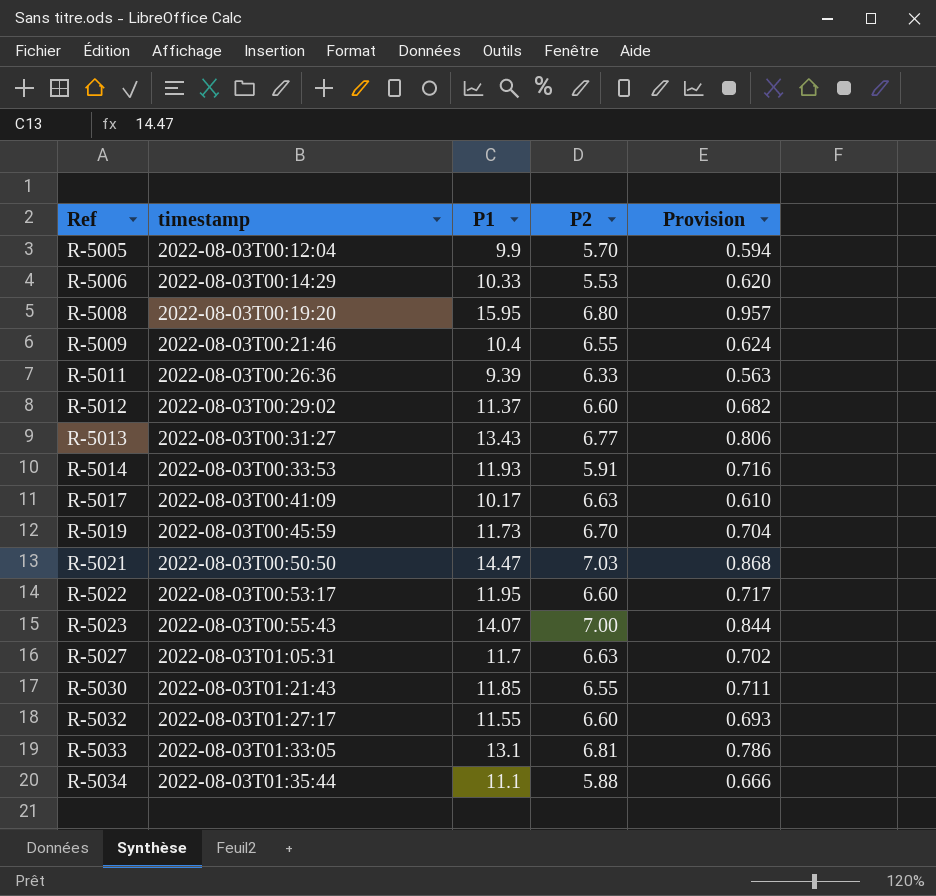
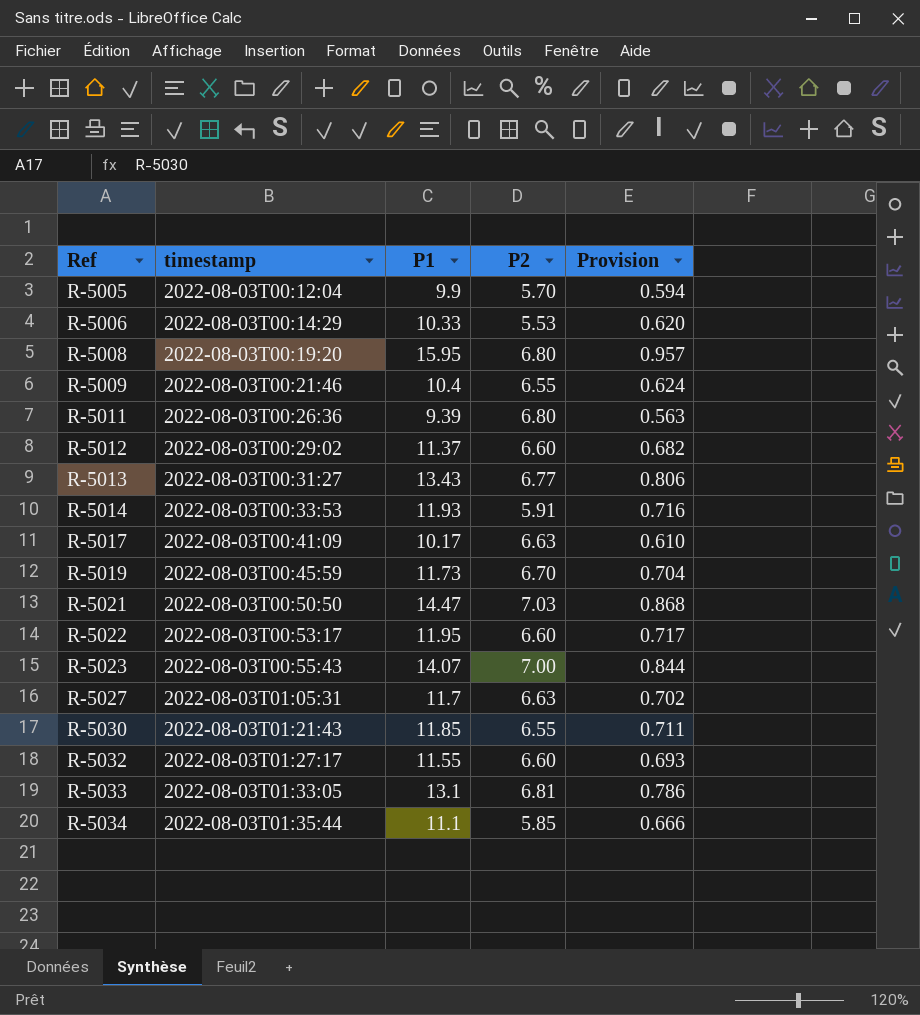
R-5011 | P2: 6.33 -> 6.80
R-5034 | P2: 5.88 -> 5.85

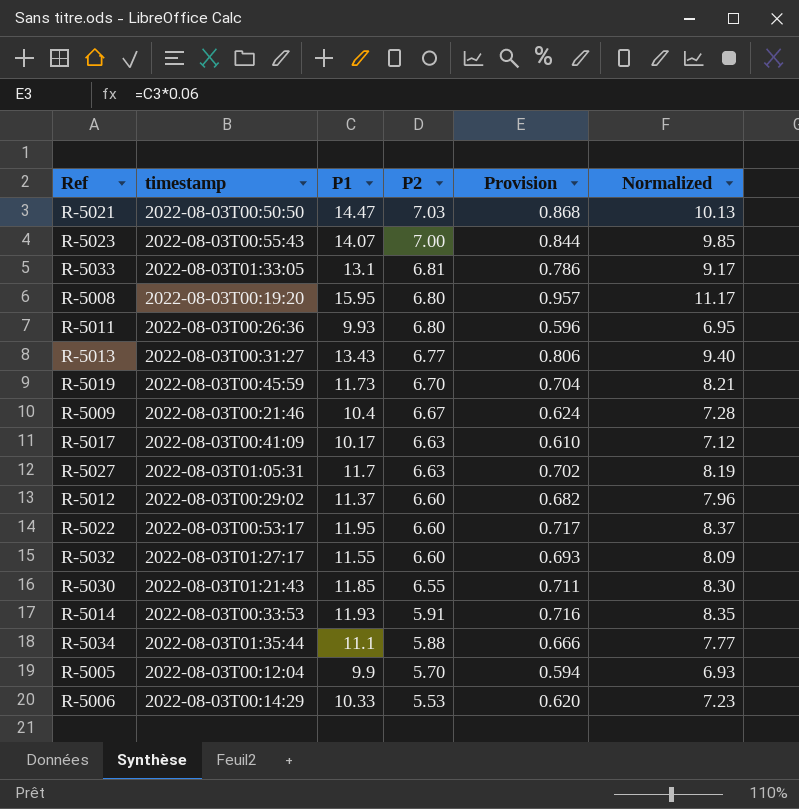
row order: Ref ascending -> P2 descending
column Normalized | formula: none -> [P1] * 0.7
R-5011 | P1: 9.39 -> 9.93
R-5011 | Provision: 0.563 -> 0.596
R-5009 | P2: 6.55 -> 6.67
R-5034 | P2: 5.85 -> 5.88

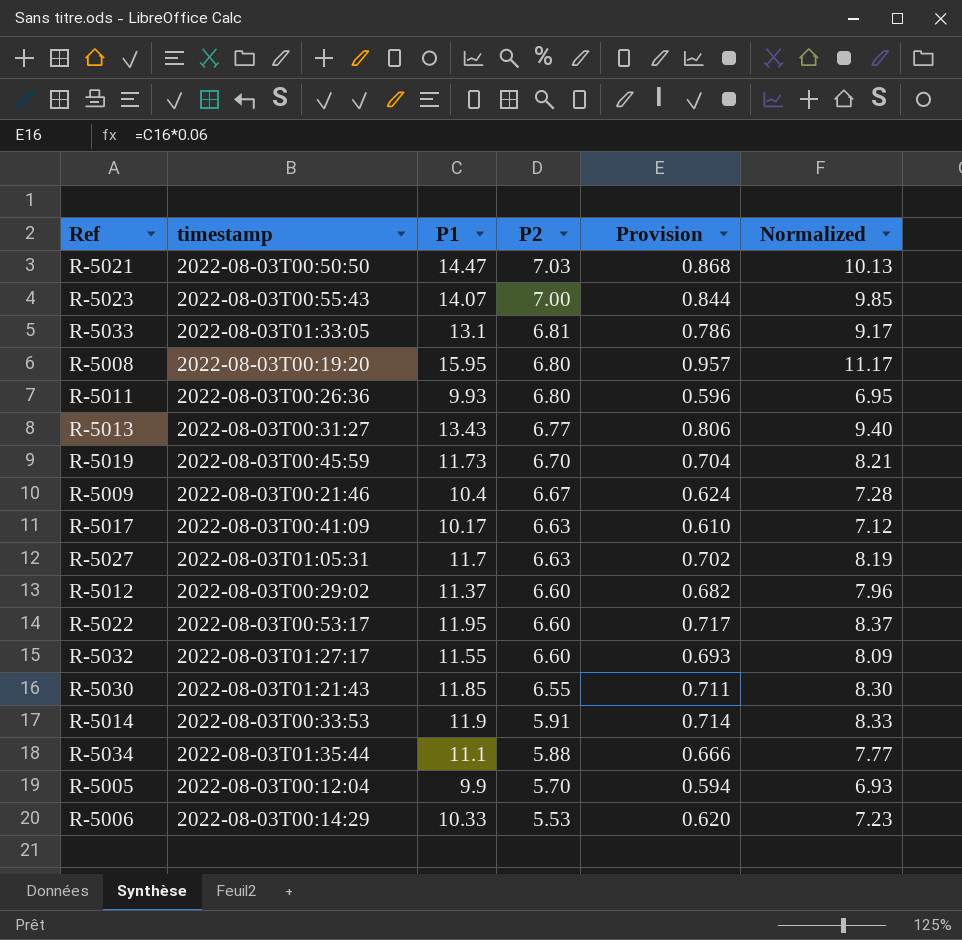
R-5014 | P1: 11.93 -> 11.9
R-5014 | Provision: 0.716 -> 0.714
R-5014 | Normalized: 8.35 -> 8.33

